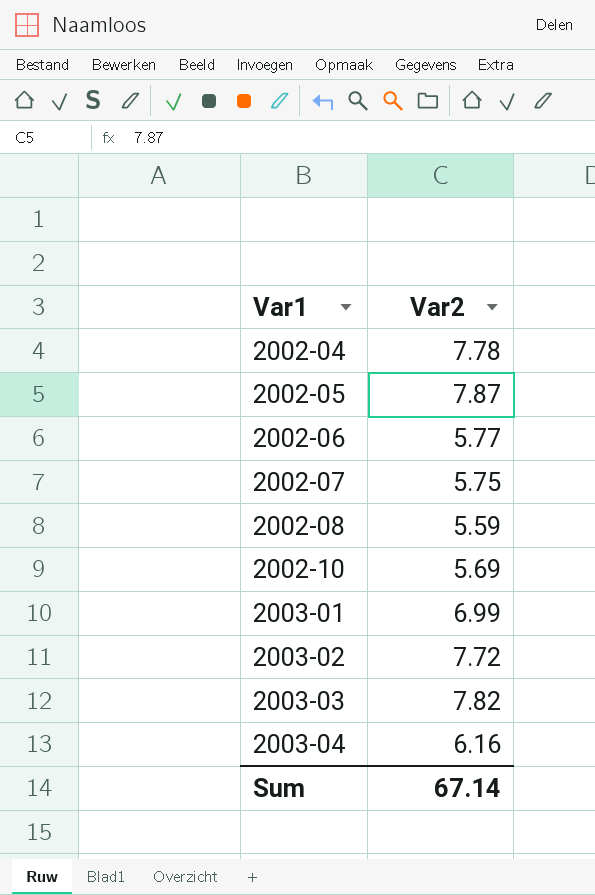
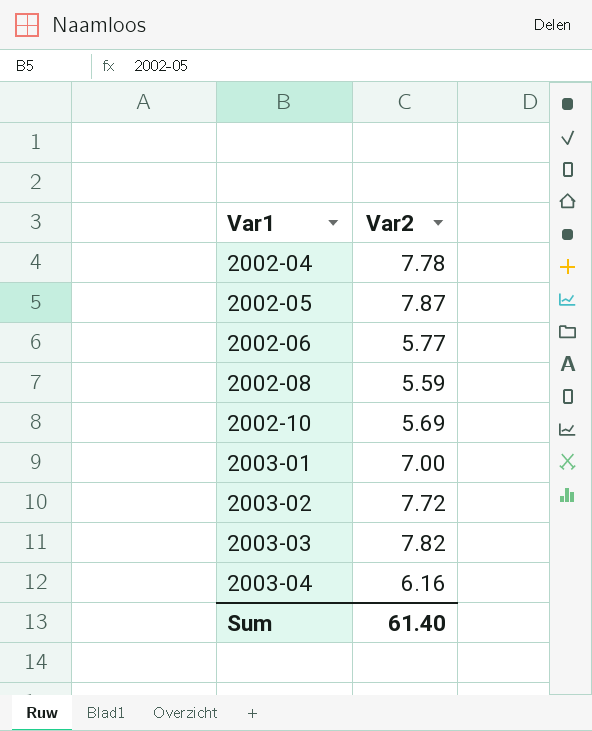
row 2002-07: 5.75 -> none
2003-01 | Var2: 6.99 -> 7.00
Sum | Var2: 67.14 -> 61.40

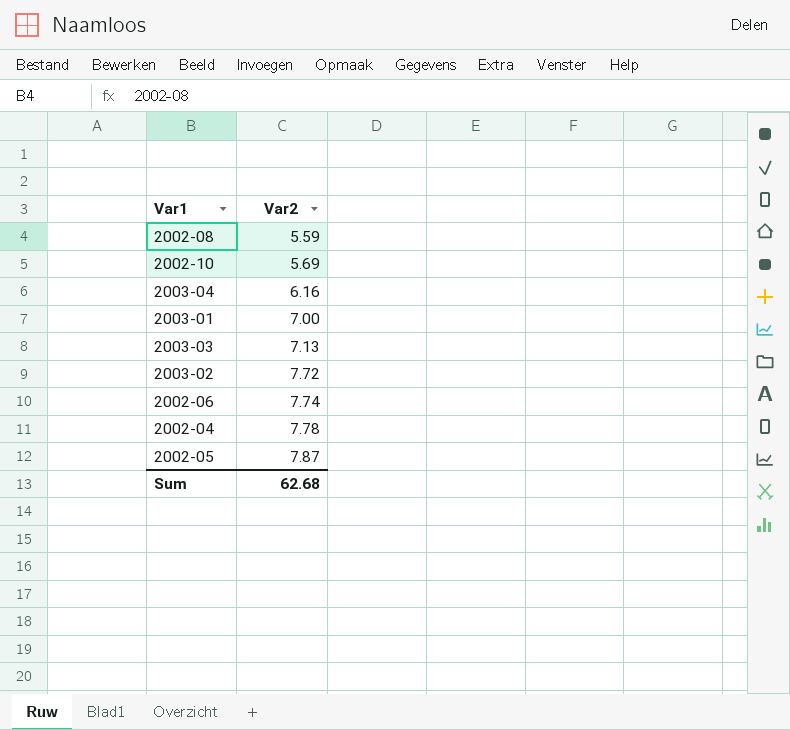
row order: Var1 ascending -> Var2 ascending
2003-03 | Var2: 7.82 -> 7.13
2002-06 | Var2: 5.77 -> 7.74
Sum | Var2: 61.40 -> 62.68

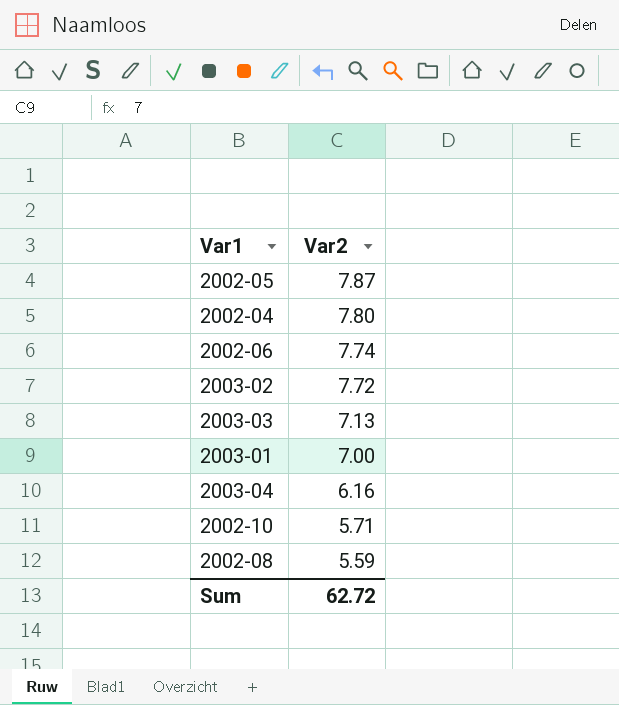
row order: Var2 ascending -> Var2 descending
2002-04 | Var2: 7.78 -> 7.80
2002-10 | Var2: 5.69 -> 5.71
Sum | Var2: 62.68 -> 62.72

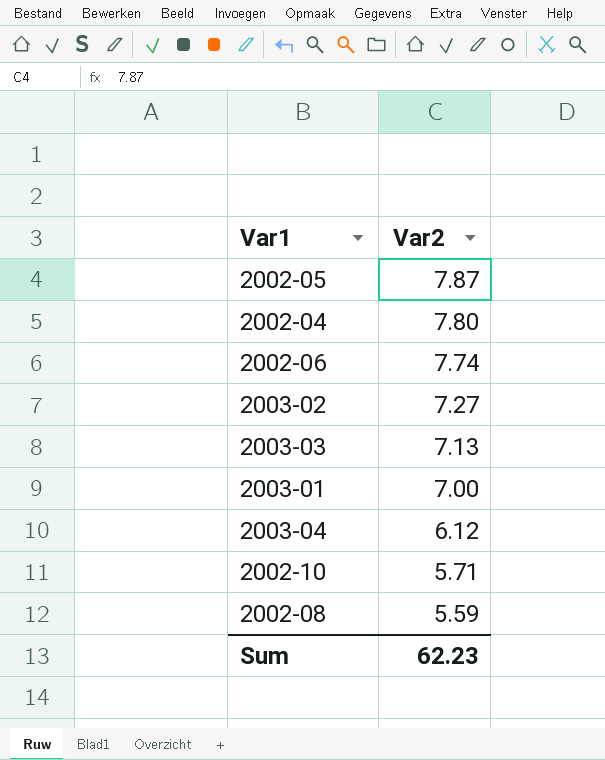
2003-02 | Var2: 7.72 -> 7.27
2003-04 | Var2: 6.16 -> 6.12
Sum | Var2: 62.72 -> 62.23

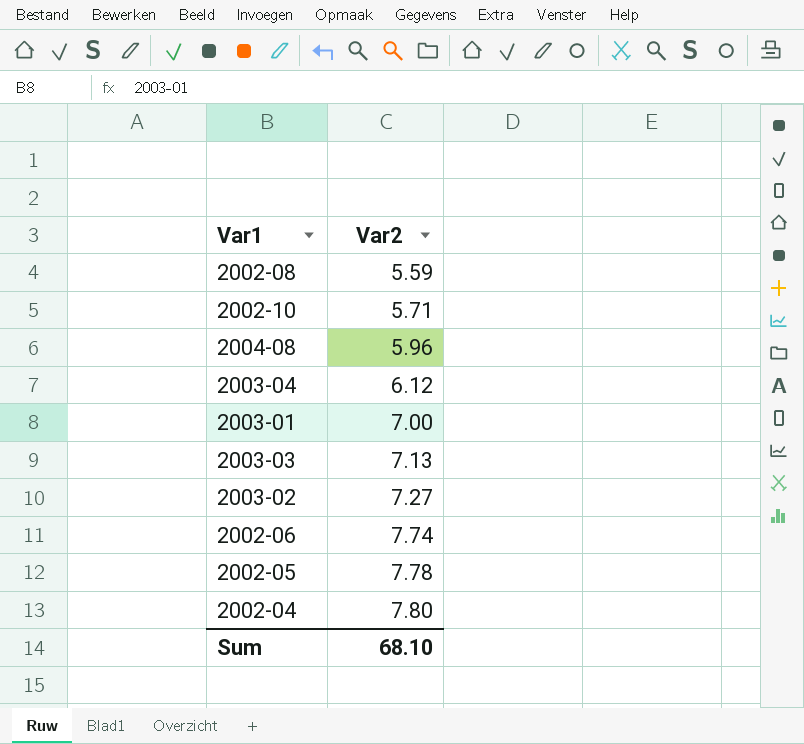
row order: Var2 descending -> Var2 ascending
row 2004-08: none -> 5.96
2002-05 | Var2: 7.87 -> 7.78
Sum | Var2: 62.23 -> 68.10

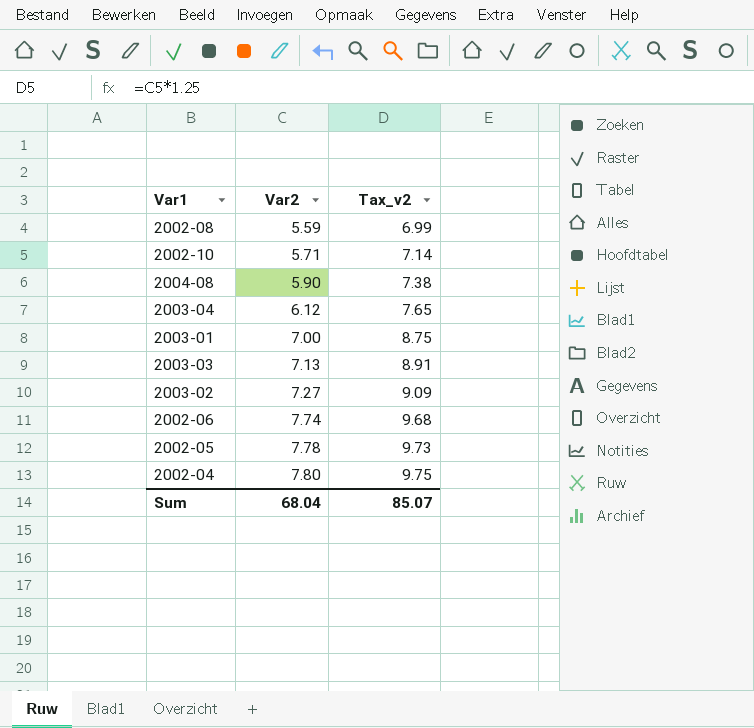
column Tax_v2 | formula: none -> [Var2] * 1.25
2004-08 | Var2: 5.96 -> 5.90
Sum | Var2: 68.10 -> 68.04

